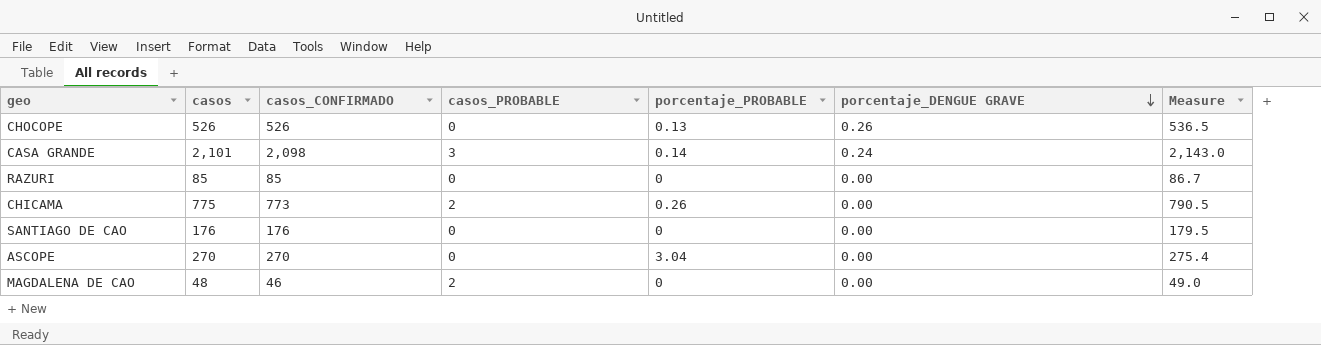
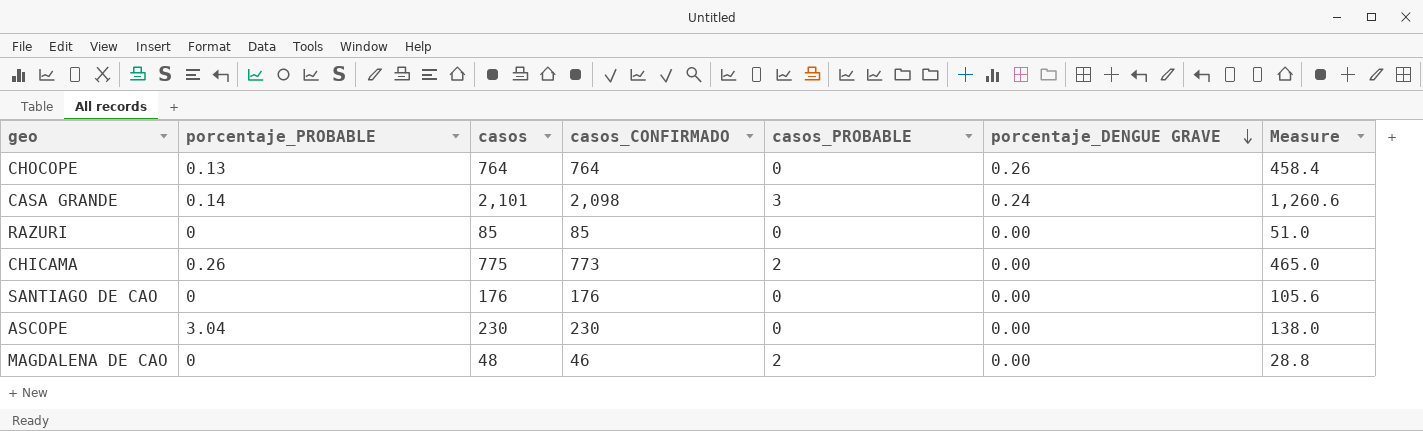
column porcentaje_PROBABLE | position: 5 -> 2
column Measure | formula: [casos] * 1.02 -> [casos] * 0.6
CHOCOPE | casos: 526 -> 764
CHOCOPE | casos_CONFIRMADO: 526 -> 764
ASCOPE | casos: 270 -> 230
ASCOPE | casos_CONFIRMADO: 270 -> 230

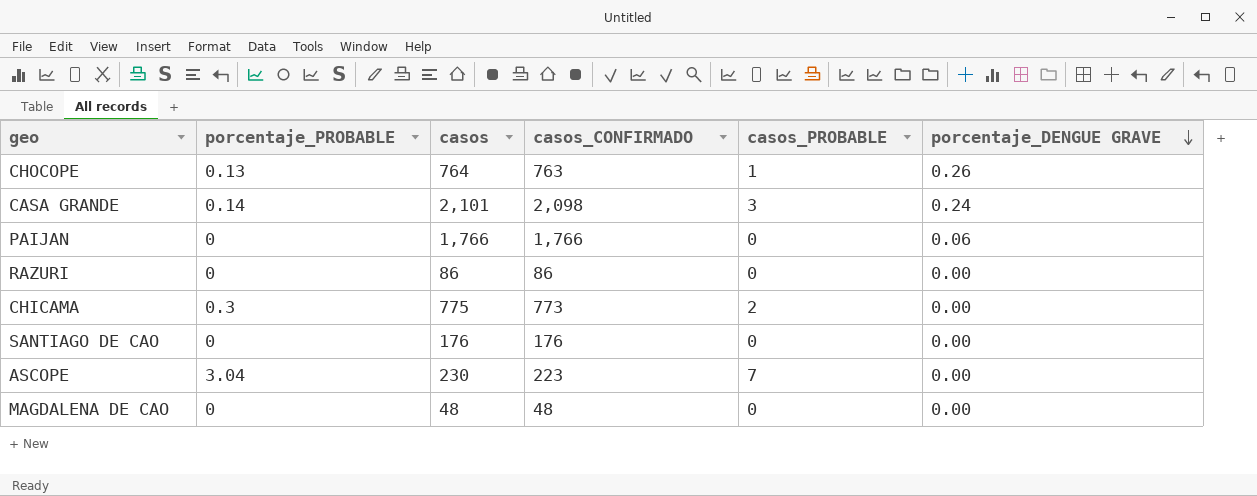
column Measure | formula: [casos] * 0.6 -> none
CHOCOPE | casos_CONFIRMADO: 764 -> 763
CHOCOPE | casos_PROBABLE: 0 -> 1
row PAIJAN: none -> 0 | 1,766 | 1,766 | 0 | 0.06
RAZURI | casos: 85 -> 86
RAZURI | casos_CONFIRMADO: 85 -> 86
CHICAMA | porcentaje_PROBABLE: 0.26 -> 0.3
ASCOPE | casos_CONFIRMADO: 230 -> 223
ASCOPE | casos_PROBABLE: 0 -> 7
MAGDALENA DE CAO | casos_CONFIRMADO: 46 -> 48
MAGDALENA DE CAO | casos_PROBABLE: 2 -> 0

